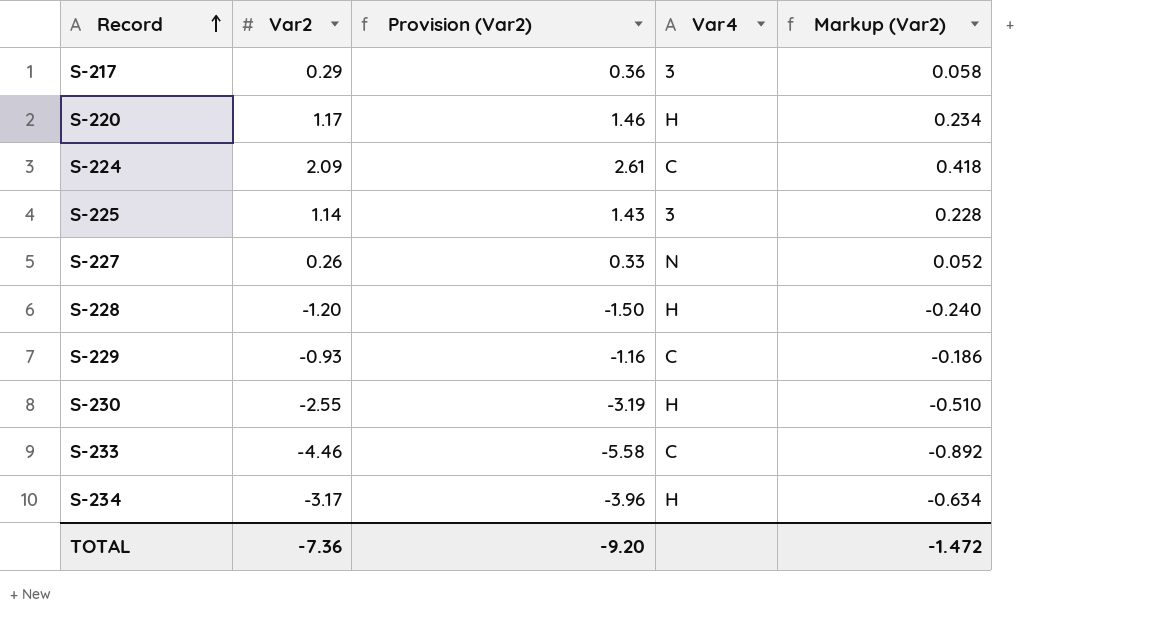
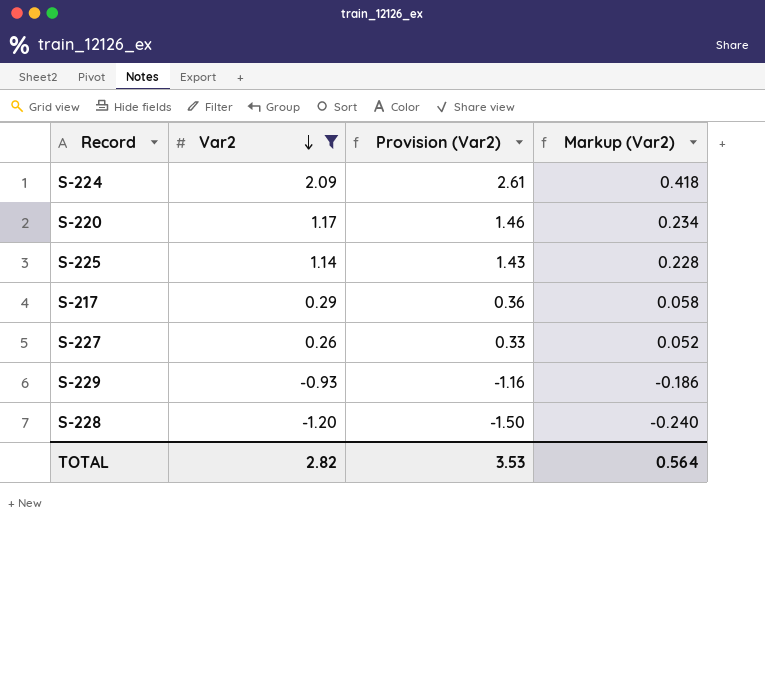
filter: none -> Var2 >= -1.20
row order: Record ascending -> Var2 descending
column Var4 | position: 4 -> none
TOTAL | Var2: -7.36 -> 2.82
TOTAL | Provision (Var2): -9.20 -> 3.53
TOTAL | Markup (Var2): -1.472 -> 0.564

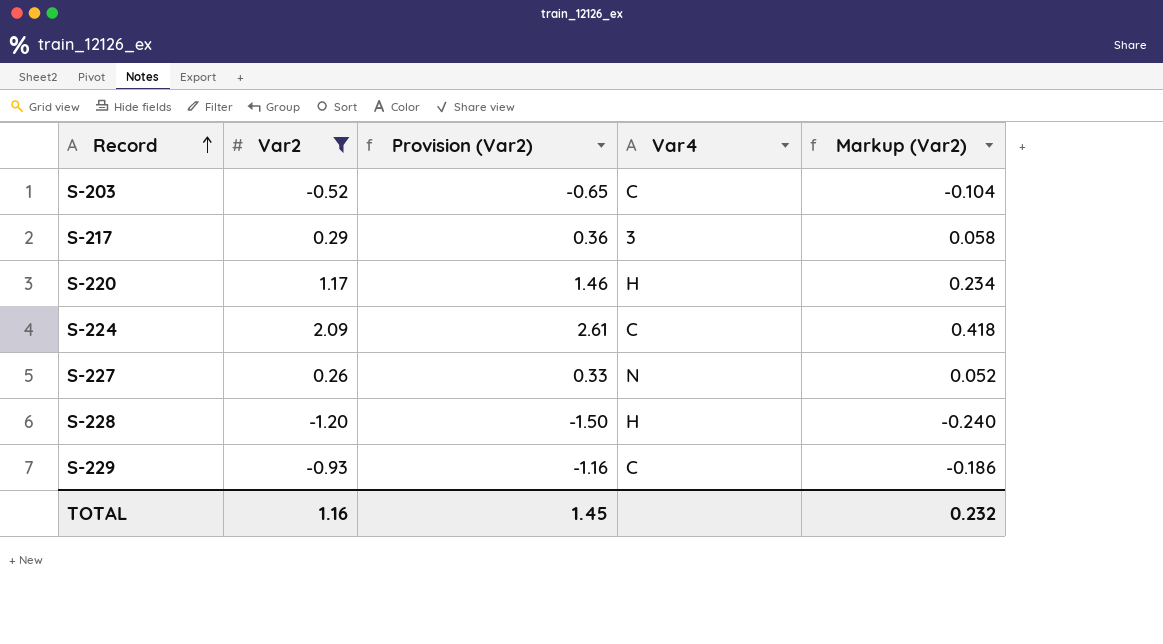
row order: Var2 descending -> Record ascending
column Var4 | position: none -> 4
row S-225: 1.14 | 1.43 | 0.228 -> none
row S-203: none -> -0.52 | -0.65 | C | -0.104
TOTAL | Var2: 2.82 -> 1.16
TOTAL | Provision (Var2): 3.53 -> 1.45
TOTAL | Markup (Var2): 0.564 -> 0.232

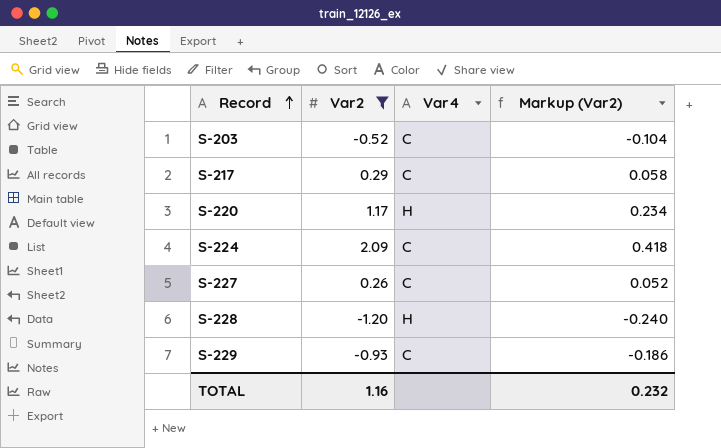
column Provision (Var2) | formula: [Var2] * 1.25 -> none
S-217 | Var4: 3 -> C
S-227 | Var4: N -> C

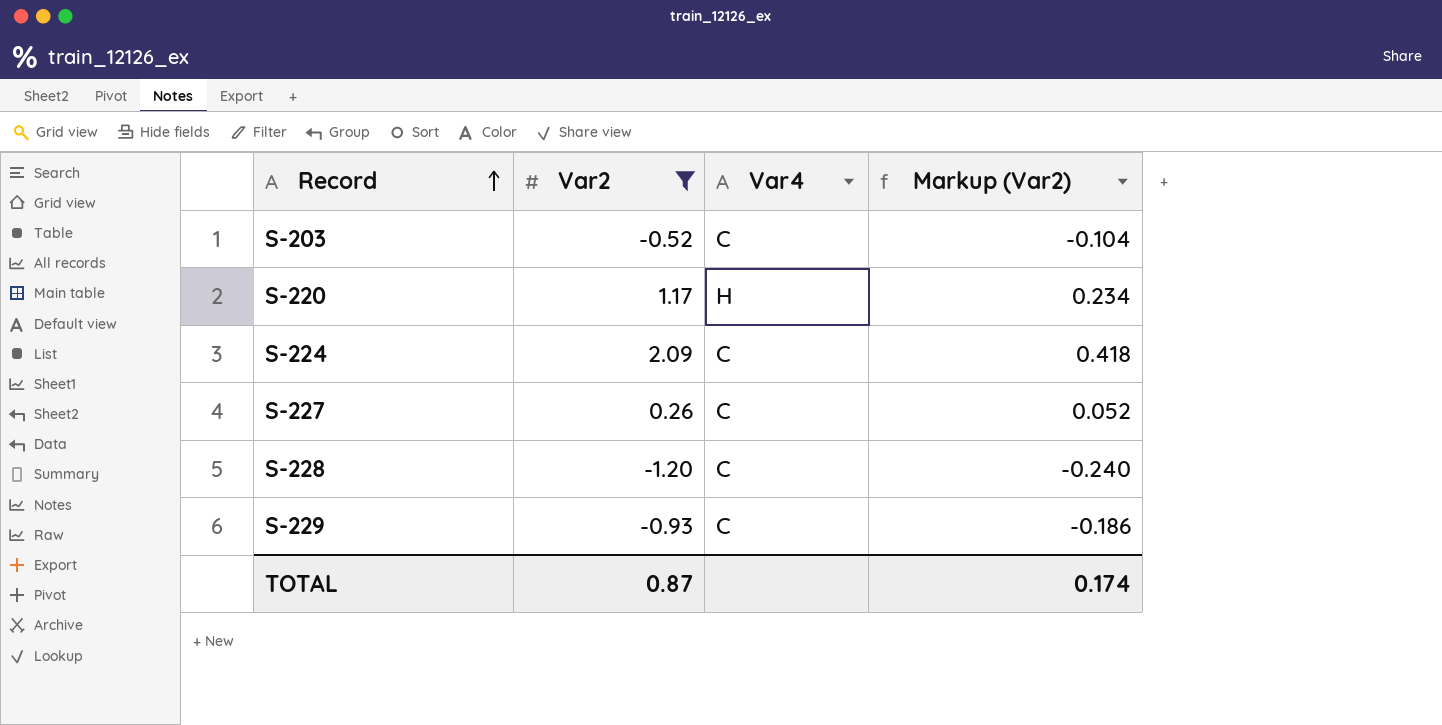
row S-217: 0.29 | C | 0.058 -> none
S-228 | Var4: H -> C
TOTAL | Var2: 1.16 -> 0.87
TOTAL | Markup (Var2): 0.232 -> 0.174

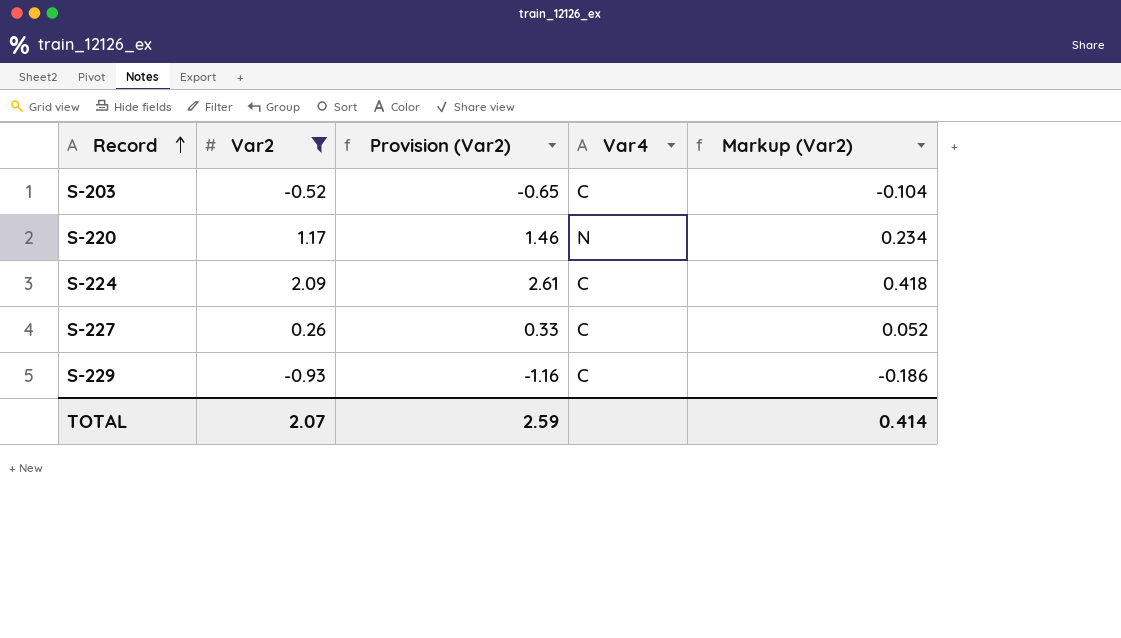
column Provision (Var2) | formula: none -> [Var2] * 1.25
row S-228: -1.20 | C | -0.240 -> none
S-220 | Var4: H -> N
TOTAL | Var2: 0.87 -> 2.07
TOTAL | Markup (Var2): 0.174 -> 0.414

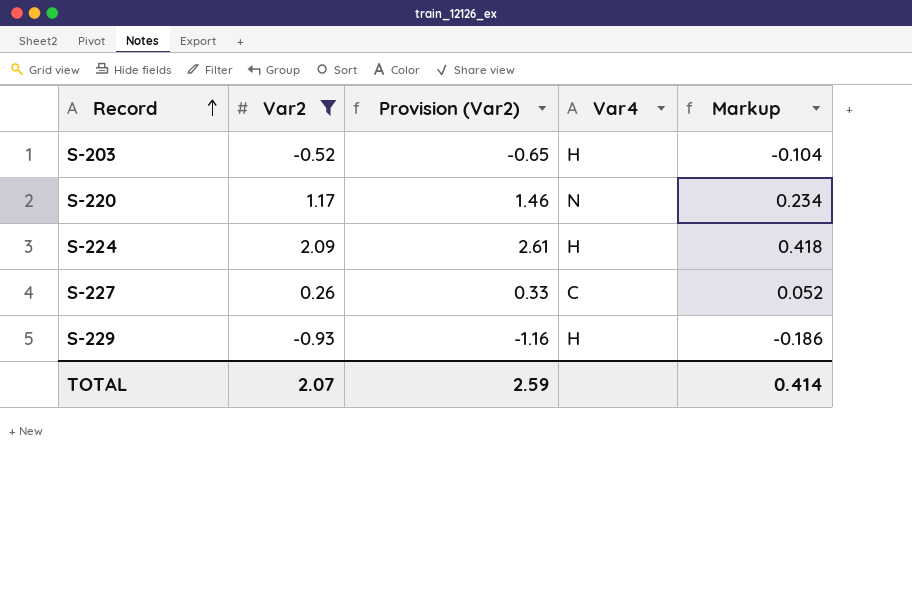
column name: Markup (Var2) -> Markup
S-203 | Var4: C -> H
S-224 | Var4: C -> H
S-229 | Var4: C -> H

